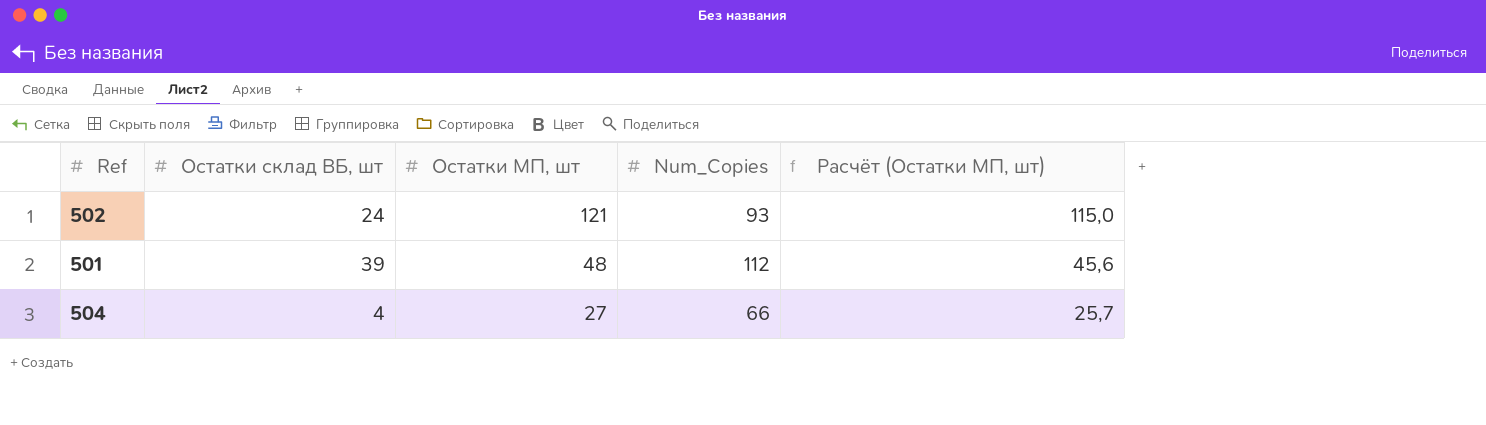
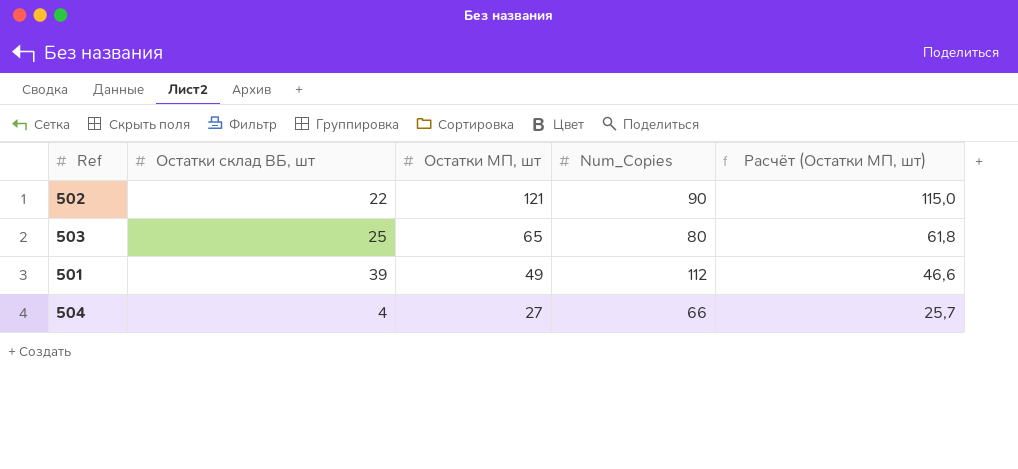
502 | Остатки склад ВБ, шт: 24 -> 22
502 | Num_Copies: 93 -> 90
row 503: none -> 25 | 65 | 80 | 61,8
501 | Остатки МП, шт: 48 -> 49
501 | Расчёт (Остатки МП, шт): 45,6 -> 46,6

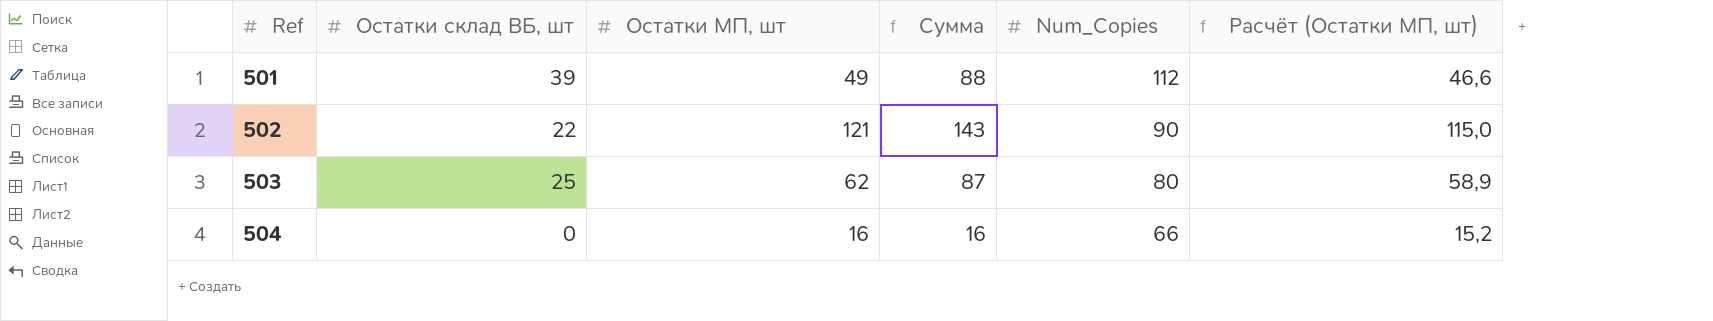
row order: Остатки МП, шт descending -> Ref ascending
column Сумма | formula: none -> [Остатки склад ВБ, шт] + [Остатки МП, шт]
503 | Остатки МП, шт: 65 -> 62
503 | Расчёт (Остатки МП, шт): 61,8 -> 58,9
504 | Остатки склад ВБ, шт: 4 -> 0
504 | Остатки МП, шт: 27 -> 16
504 | Расчёт (Остатки МП, шт): 25,7 -> 15,2

